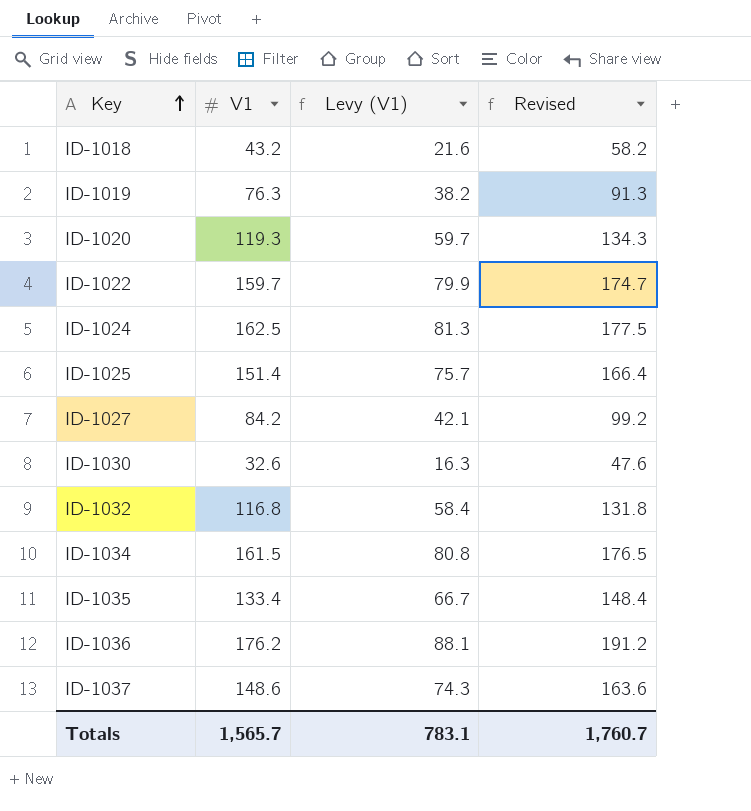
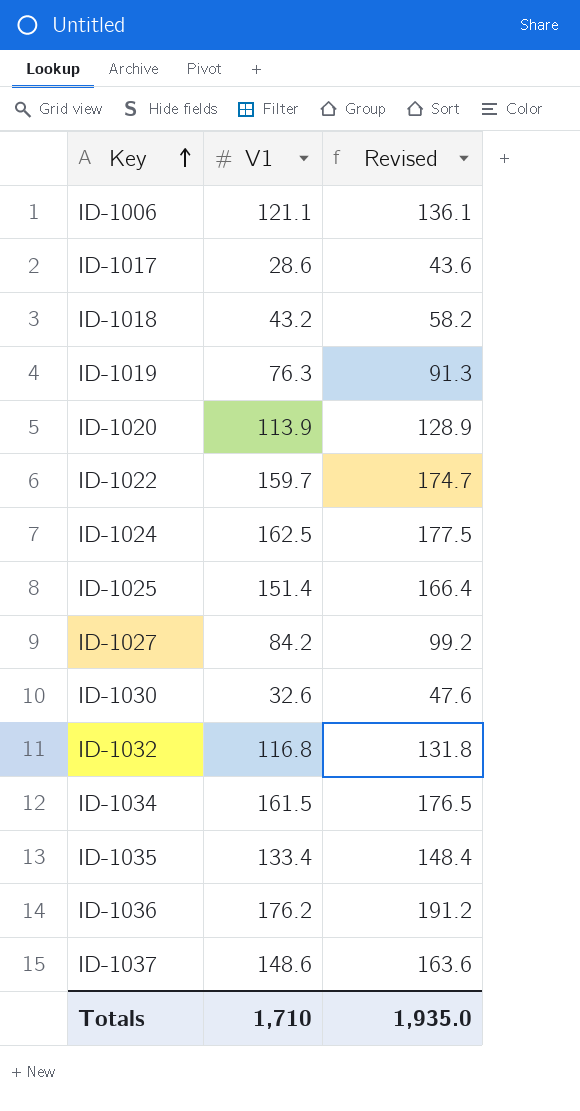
column Levy (V1) | formula: [V1] * 0.5 -> none
row ID-1006: none -> 121.1 | 136.1
row ID-1017: none -> 28.6 | 43.6
ID-1020 | V1: 119.3 -> 113.9
ID-1020 | Revised: 134.3 -> 128.9
Totals | V1: 1,565.7 -> 1,710
Totals | Revised: 1,760.7 -> 1,935.0

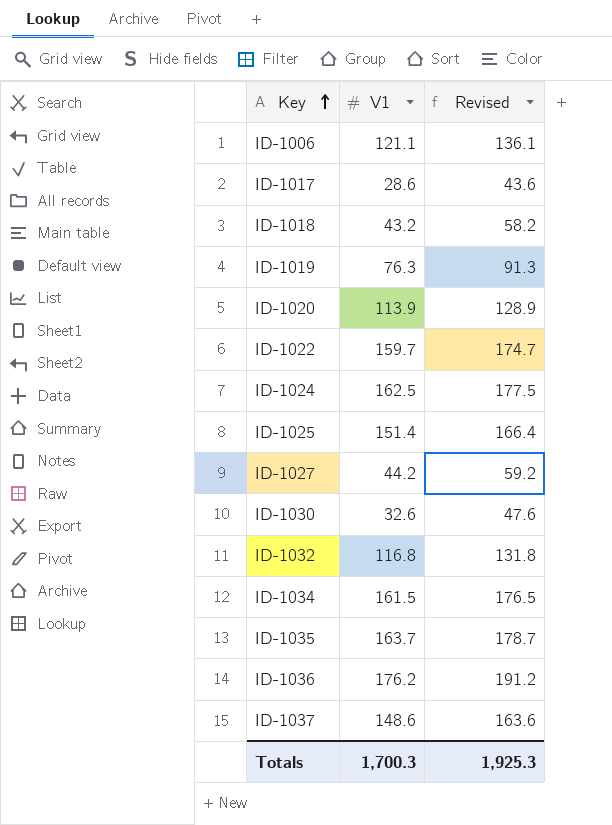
ID-1027 | V1: 84.2 -> 44.2
ID-1027 | Revised: 99.2 -> 59.2
ID-1035 | V1: 133.4 -> 163.7
ID-1035 | Revised: 148.4 -> 178.7
Totals | V1: 1,710 -> 1,700.3
Totals | Revised: 1,935.0 -> 1,925.3

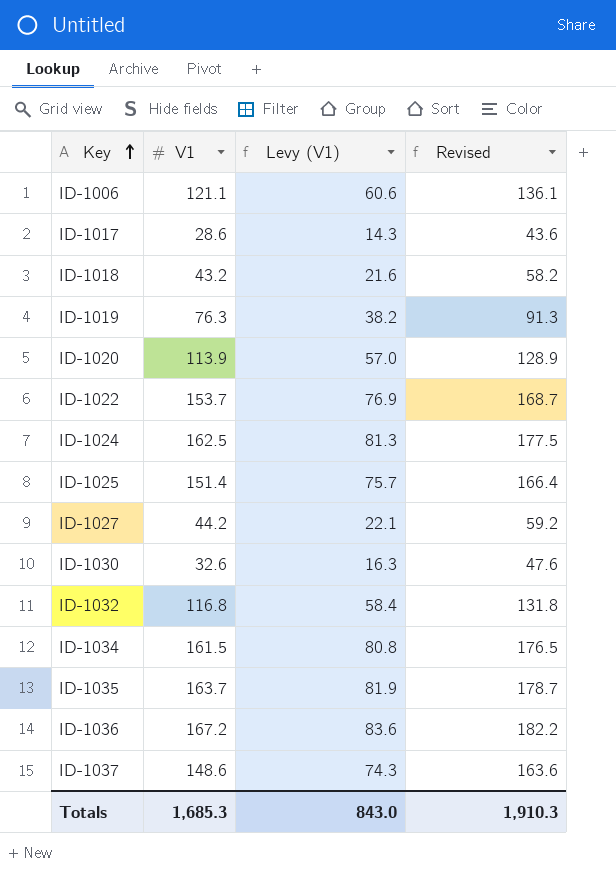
column Levy (V1) | formula: none -> [V1] * 0.5
ID-1022 | V1: 159.7 -> 153.7
ID-1022 | Revised: 174.7 -> 168.7
ID-1036 | V1: 176.2 -> 167.2
ID-1036 | Revised: 191.2 -> 182.2
Totals | V1: 1,700.3 -> 1,685.3
Totals | Revised: 1,925.3 -> 1,910.3

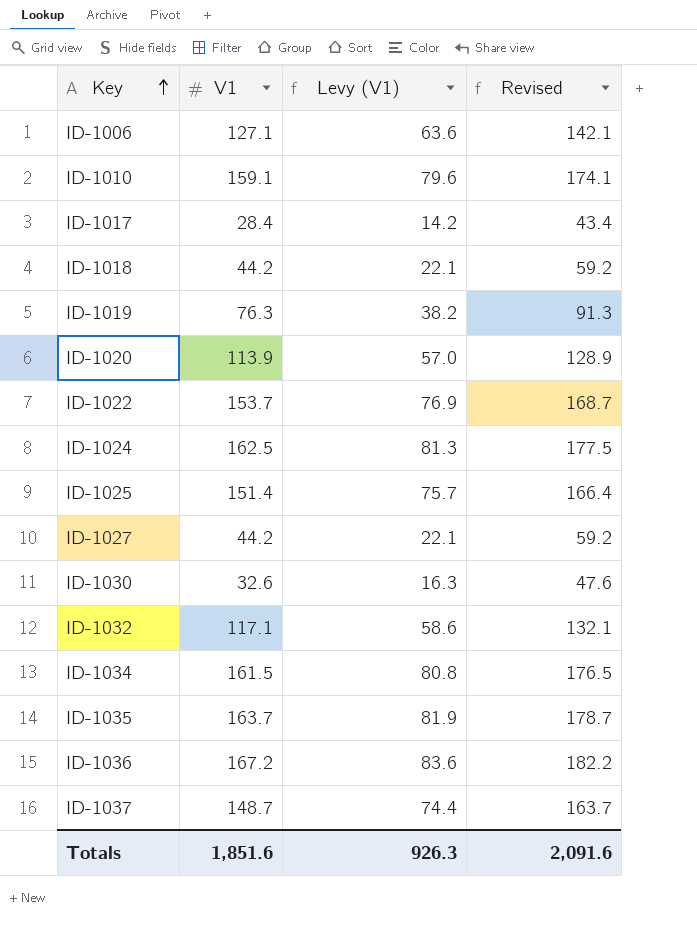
ID-1006 | V1: 121.1 -> 127.1
ID-1006 | Levy (V1): 60.6 -> 63.6
ID-1006 | Revised: 136.1 -> 142.1
row ID-1010: none -> 159.1 | 79.6 | 174.1
ID-1017 | V1: 28.6 -> 28.4
ID-1017 | Levy (V1): 14.3 -> 14.2
ID-1017 | Revised: 43.6 -> 43.4
ID-1018 | V1: 43.2 -> 44.2
ID-1018 | Levy (V1): 21.6 -> 22.1
ID-1018 | Revised: 58.2 -> 59.2
ID-1032 | V1: 116.8 -> 117.1
ID-1032 | Levy (V1): 58.4 -> 58.6
ID-1032 | Revised: 131.8 -> 132.1
ID-1037 | V1: 148.6 -> 148.7
ID-1037 | Levy (V1): 74.3 -> 74.4
ID-1037 | Revised: 163.6 -> 163.7
Totals | V1: 1,685.3 -> 1,851.6
Totals | Levy (V1): 843.0 -> 926.3
Totals | Revised: 1,910.3 -> 2,091.6

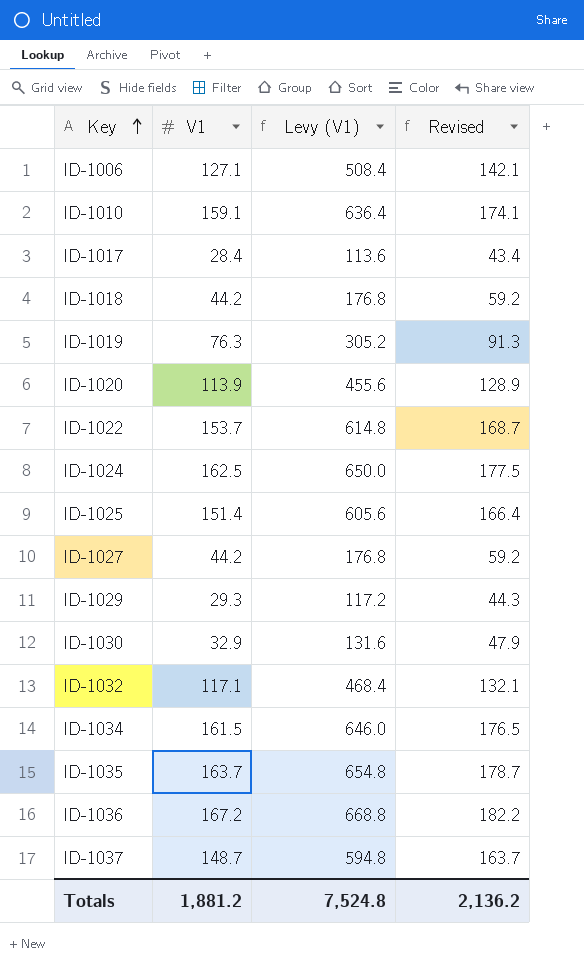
column Levy (V1) | formula: [V1] * 0.5 -> [V1] * 4
row ID-1029: none -> 29.3 | 117.2 | 44.3
ID-1030 | V1: 32.6 -> 32.9
ID-1030 | Revised: 47.6 -> 47.9
Totals | V1: 1,851.6 -> 1,881.2
Totals | Levy (V1): 926.3 -> 7,524.8
Totals | Revised: 2,091.6 -> 2,136.2

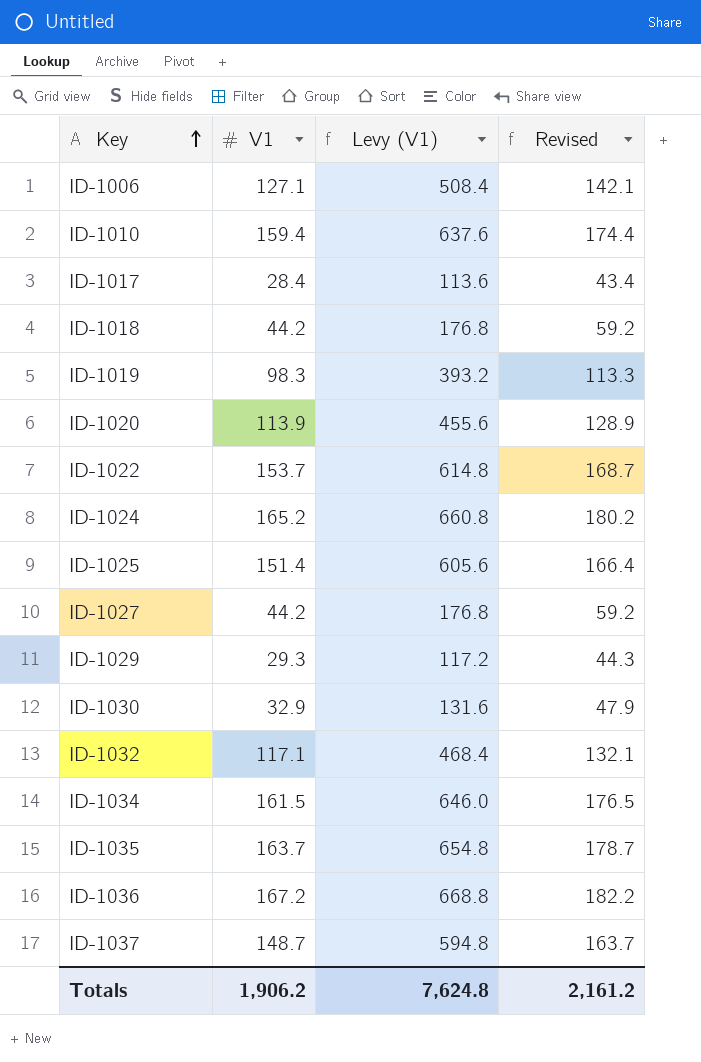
ID-1010 | V1: 159.1 -> 159.4
ID-1010 | Levy (V1): 636.4 -> 637.6
ID-1010 | Revised: 174.1 -> 174.4
ID-1019 | V1: 76.3 -> 98.3
ID-1019 | Levy (V1): 305.2 -> 393.2
ID-1019 | Revised: 91.3 -> 113.3
ID-1024 | V1: 162.5 -> 165.2
ID-1024 | Levy (V1): 650.0 -> 660.8
ID-1024 | Revised: 177.5 -> 180.2
Totals | V1: 1,881.2 -> 1,906.2
Totals | Levy (V1): 7,524.8 -> 7,624.8
Totals | Revised: 2,136.2 -> 2,161.2

